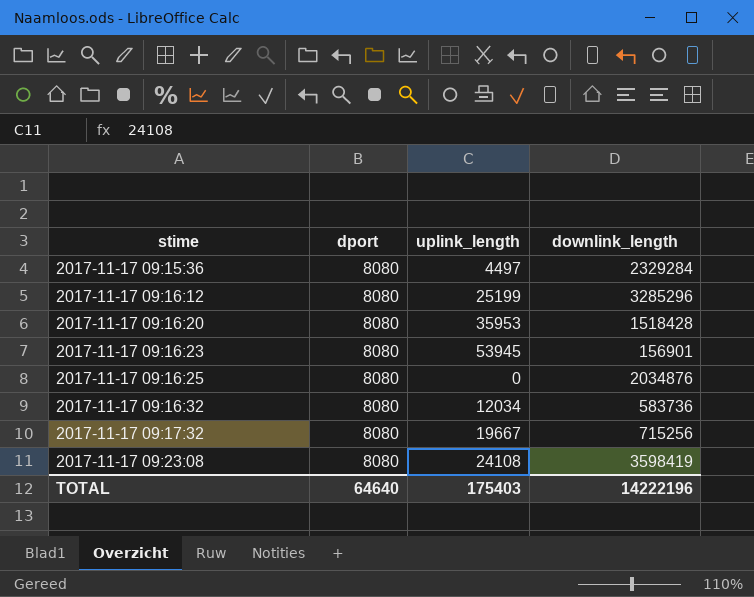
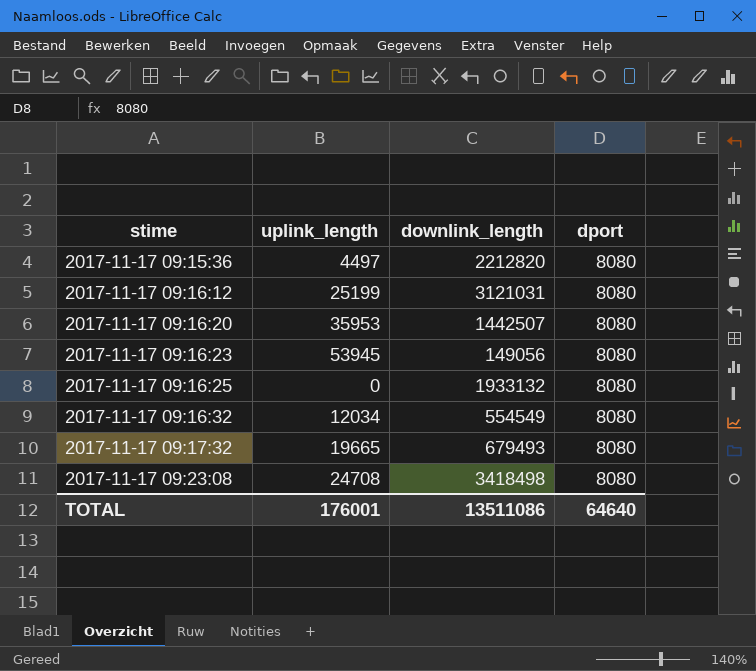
column dport | position: 2 -> 4
2017-11-17 09:15:36 | downlink_length: 2329284 -> 2212820
2017-11-17 09:16:12 | downlink_length: 3285296 -> 3121031
2017-11-17 09:16:20 | downlink_length: 1518428 -> 1442507
2017-11-17 09:16:23 | downlink_length: 156901 -> 149056
2017-11-17 09:16:25 | downlink_length: 2034876 -> 1933132
2017-11-17 09:16:32 | downlink_length: 583736 -> 554549
2017-11-17 09:17:32 | uplink_length: 19667 -> 19665
2017-11-17 09:17:32 | downlink_length: 715256 -> 679493
2017-11-17 09:23:08 | uplink_length: 24108 -> 24708
2017-11-17 09:23:08 | downlink_length: 3598419 -> 3418498
TOTAL | uplink_length: 175403 -> 176001
TOTAL | downlink_length: 14222196 -> 13511086

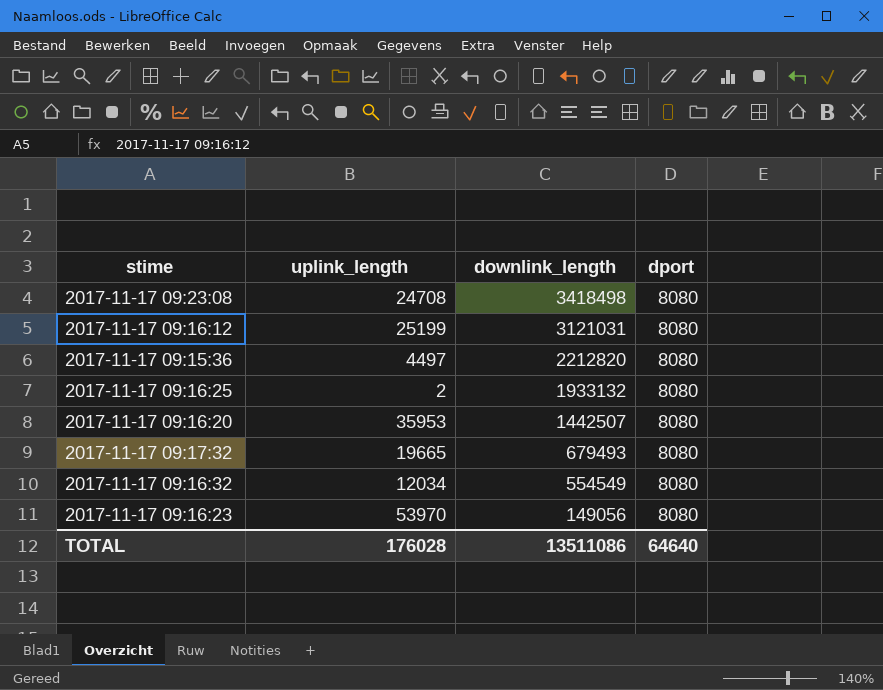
row order: stime ascending -> downlink_length descending
2017-11-17 09:16:25 | uplink_length: 0 -> 2
2017-11-17 09:16:23 | uplink_length: 53945 -> 53970
TOTAL | uplink_length: 176001 -> 176028

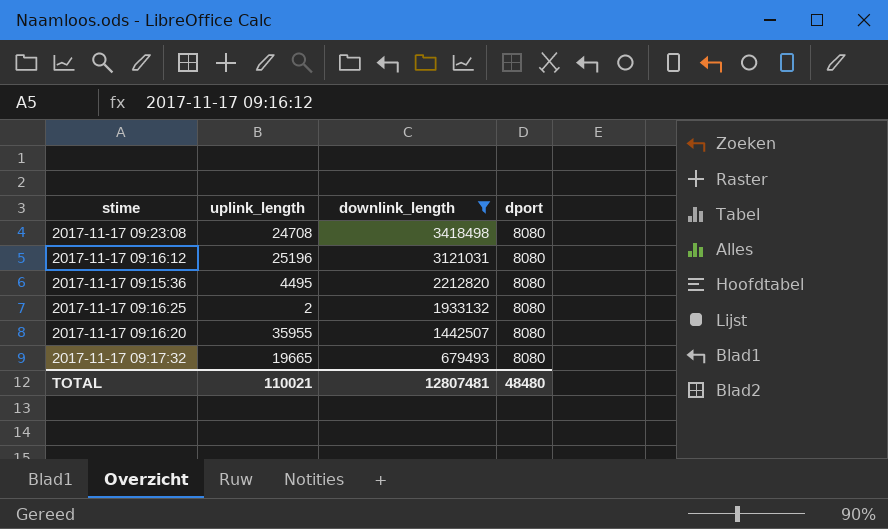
filter: none -> downlink_length >= 679493
2017-11-17 09:16:12 | uplink_length: 25199 -> 25196
2017-11-17 09:15:36 | uplink_length: 4497 -> 4495
2017-11-17 09:16:20 | uplink_length: 35953 -> 35955
TOTAL | uplink_length: 176028 -> 110021
TOTAL | downlink_length: 13511086 -> 12807481
TOTAL | dport: 64640 -> 48480

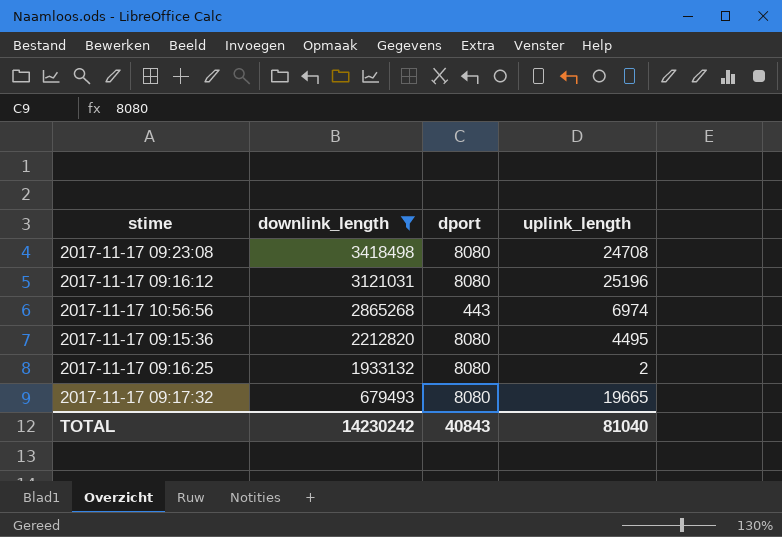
column uplink_length | position: 2 -> 4
row 2017-11-17 09:16:20: 35955 | 1442507 | 8080 -> none
row 2017-11-17 10:56:56: none -> 2865268 | 443 | 6974
TOTAL | downlink_length: 12807481 -> 14230242
TOTAL | dport: 48480 -> 40843
TOTAL | uplink_length: 110021 -> 81040

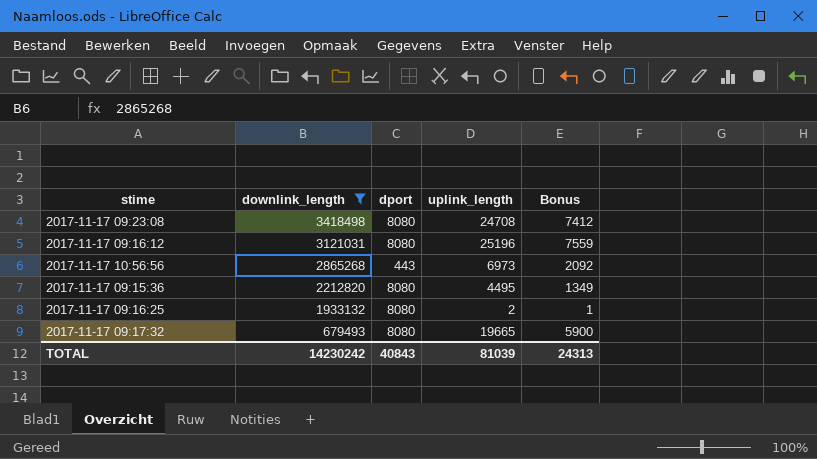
column Bonus | formula: none -> [uplink_length] * 0.3
2017-11-17 10:56:56 | uplink_length: 6974 -> 6973
TOTAL | uplink_length: 81040 -> 81039

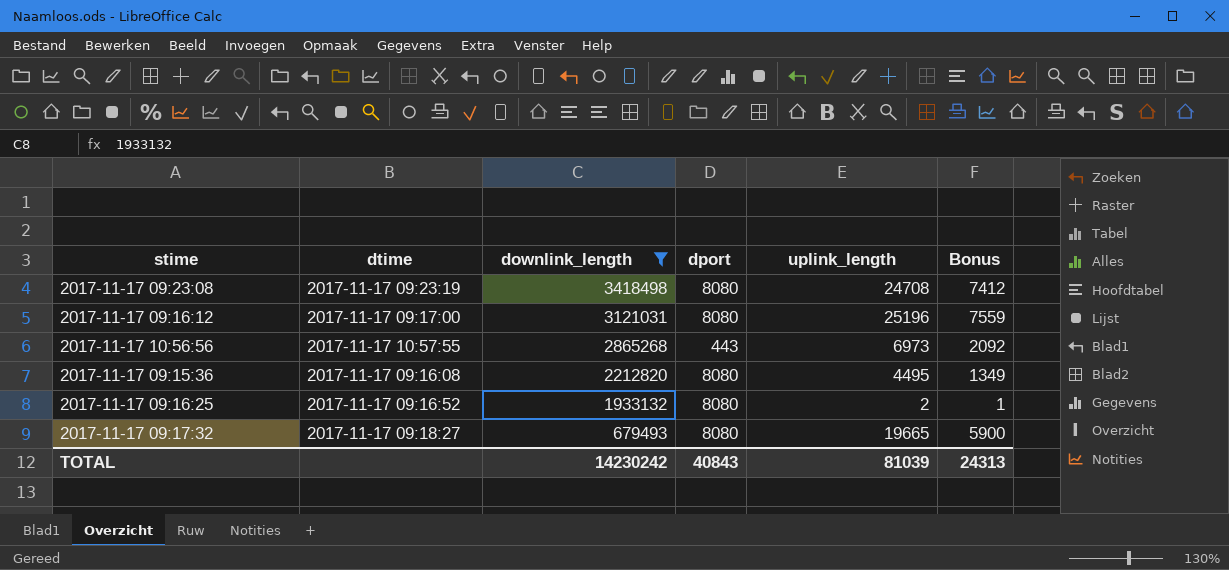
column dtime | position: none -> 2

